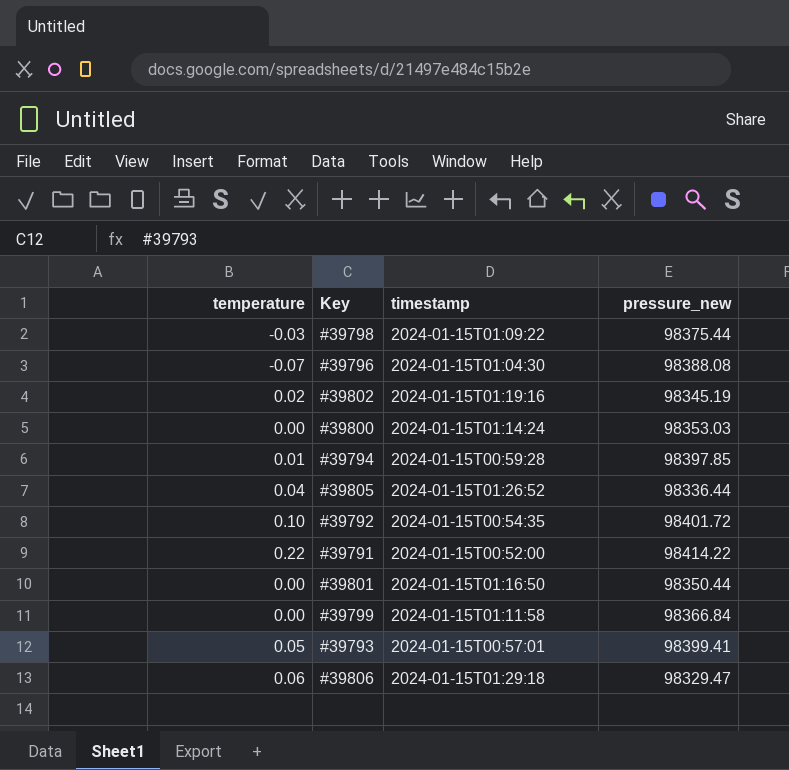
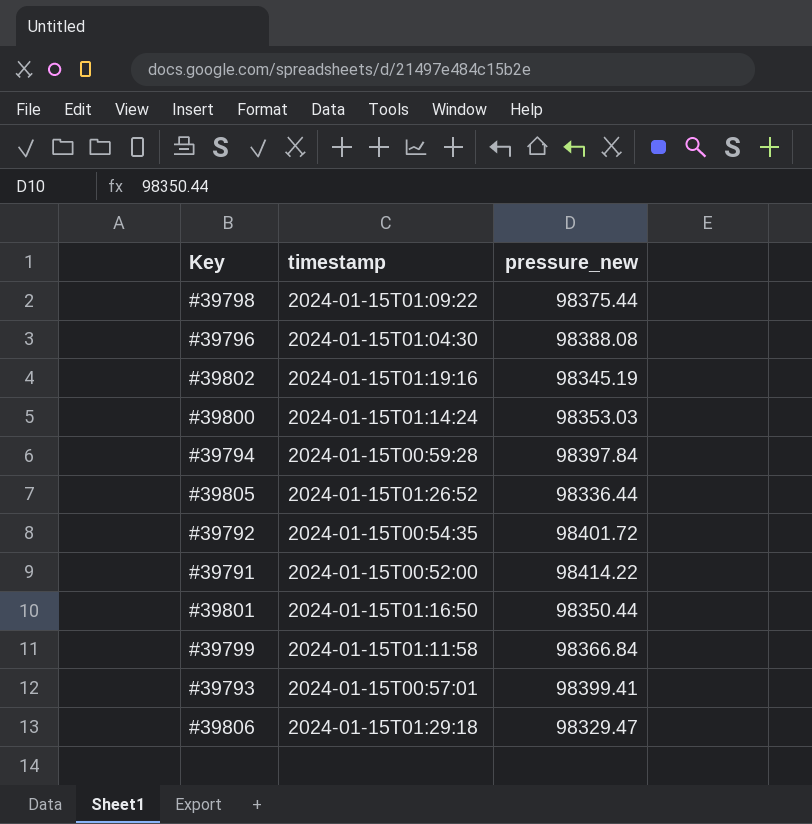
column temperature | position: 1 -> none
#39794 | pressure_new: 98397.85 -> 98397.84

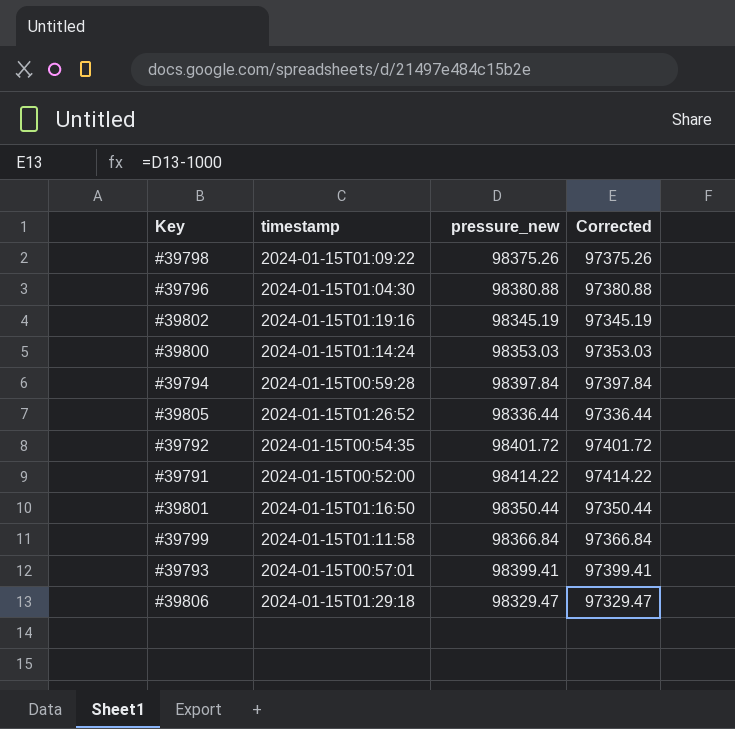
column Corrected | formula: none -> [pressure_new] - 1000
#39798 | pressure_new: 98375.44 -> 98375.26
#39796 | pressure_new: 98388.08 -> 98380.88

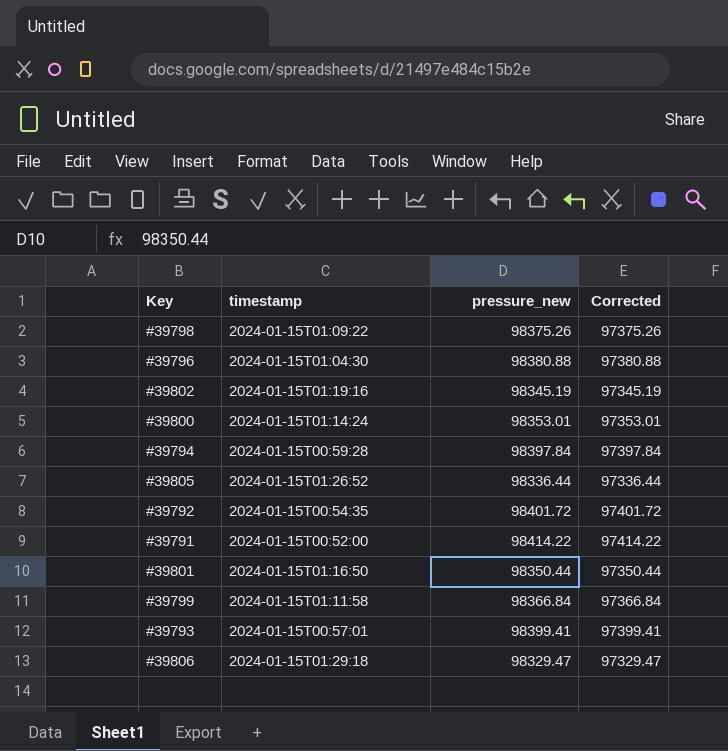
#39800 | pressure_new: 98353.03 -> 98353.01
#39800 | Corrected: 97353.03 -> 97353.01

